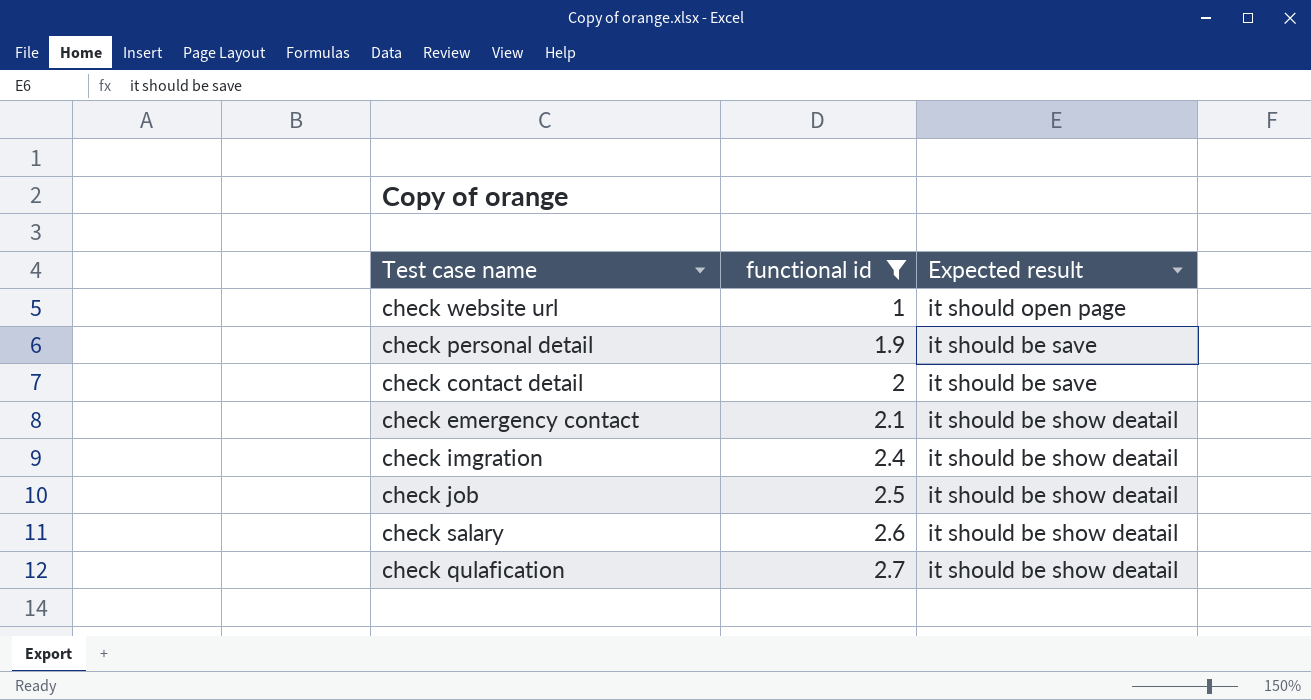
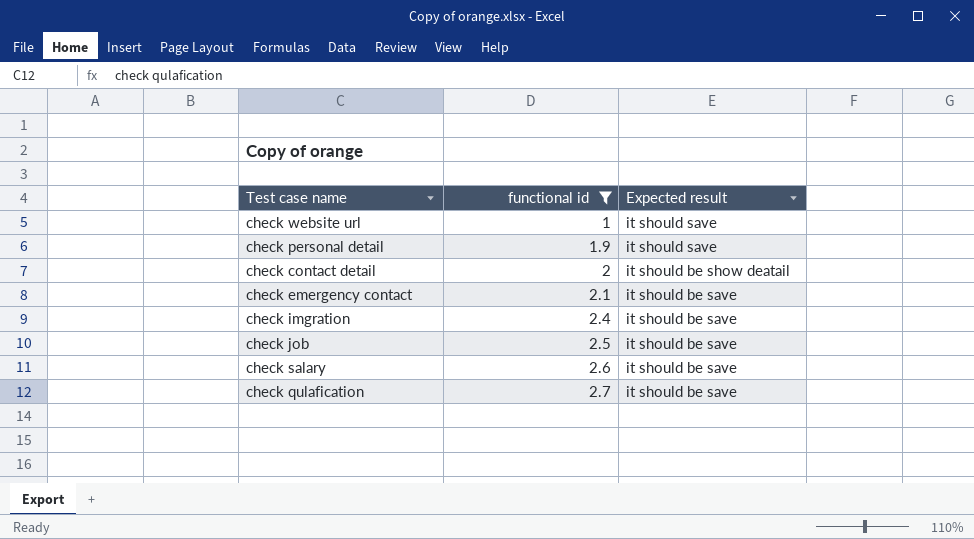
check website url | Expected result: it should open page -> it should save
check personal detail | Expected result: it should be save -> it should save
check contact detail | Expected result: it should be save -> it should be show deatail
check emergency contact | Expected result: it should be show deatail -> it should be save
check imgration | Expected result: it should be show deatail -> it should be save
check job | Expected result: it should be show deatail -> it should be save
check salary | Expected result: it should be show deatail -> it should be save
check qulafication | Expected result: it should be show deatail -> it should be save

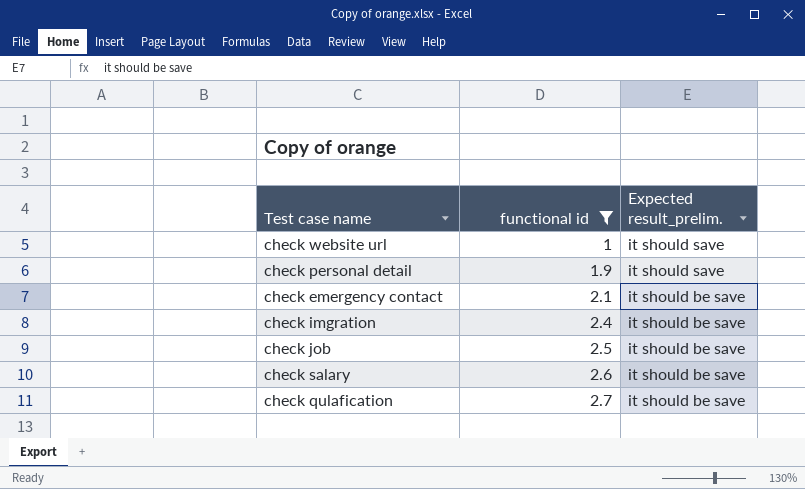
column name: Expected result -> Expected result_prelim.
row check contact detail: 2 | it should be show deatail -> none

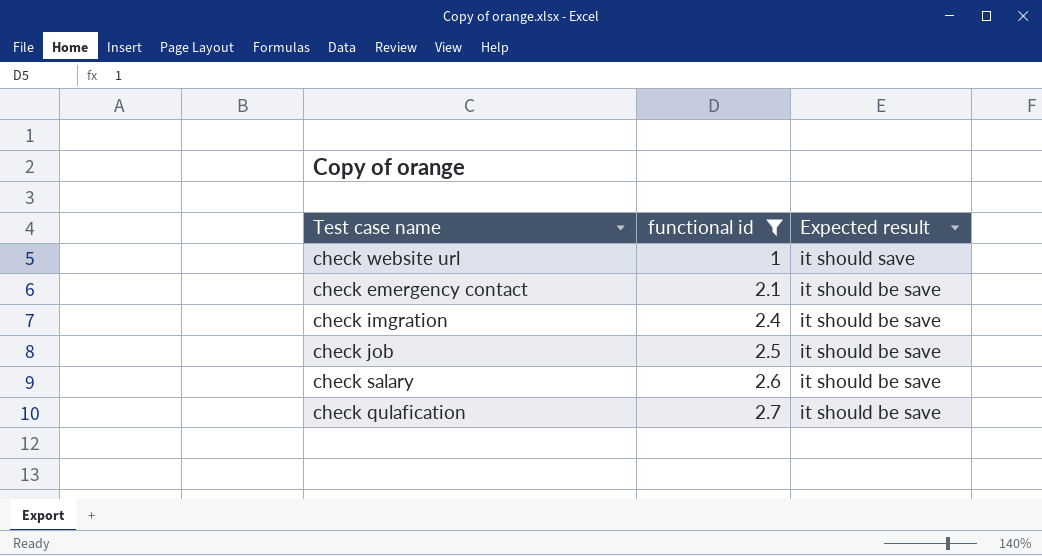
column name: Expected result_prelim. -> Expected result
row check personal detail: 1.9 | it should save -> none

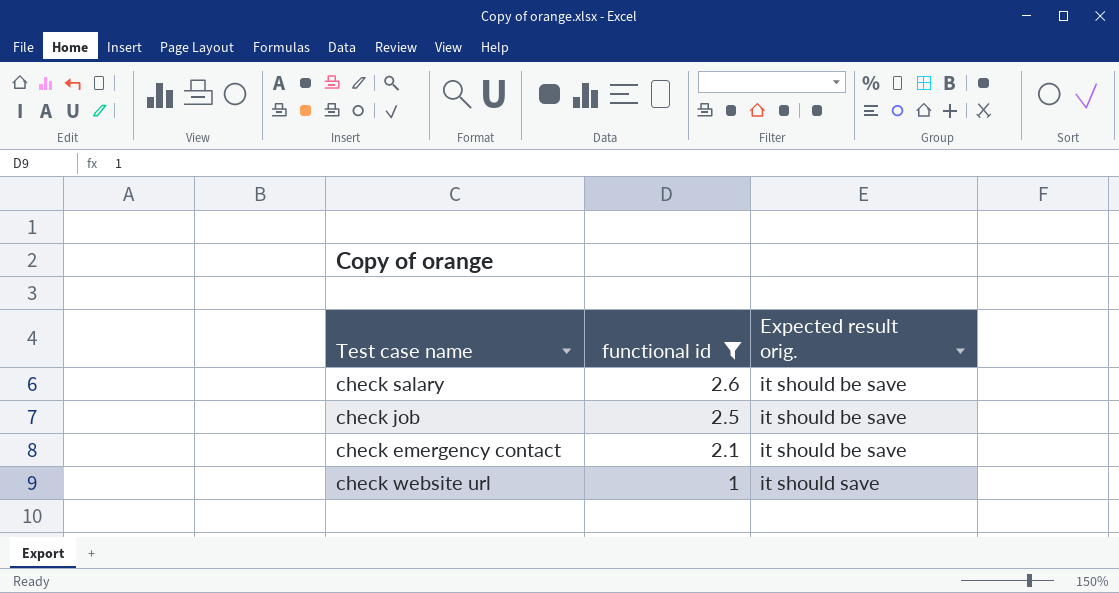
row order: functional id ascending -> functional id descending
column name: Expected result -> Expected result orig.
row check imgration: 2.4 | it should be save -> none
row check qulafication: 2.7 | it should be save -> none

